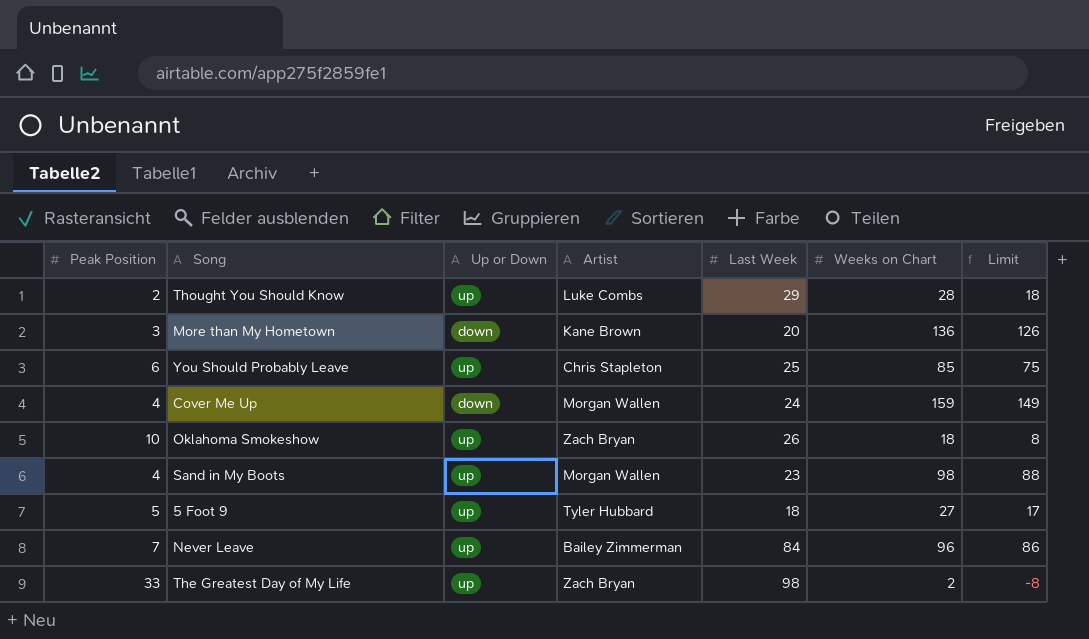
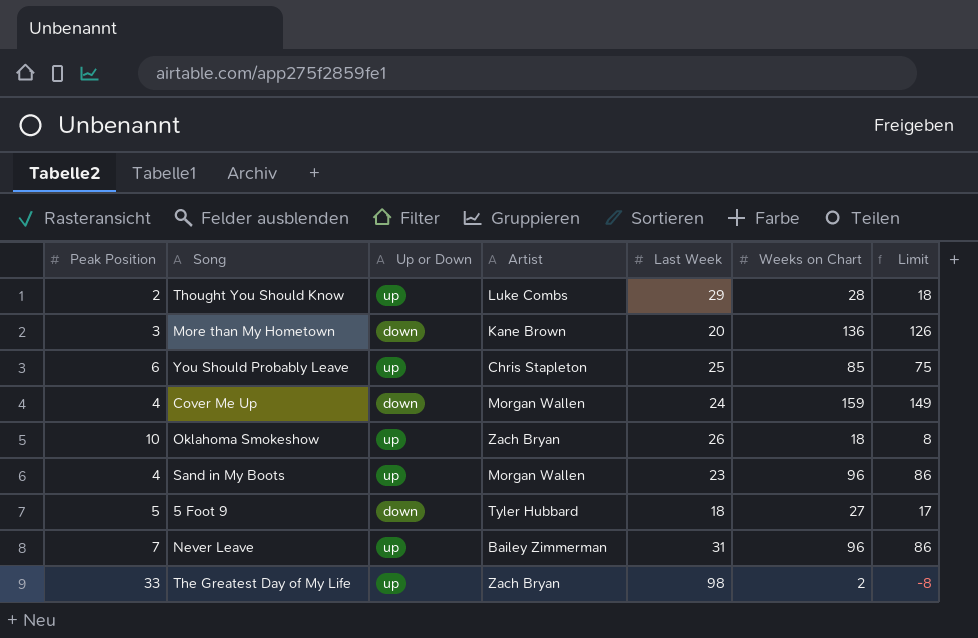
Sand in My Boots | Weeks on Chart: 98 -> 96
Sand in My Boots | Limit: 88 -> 86
5 Foot 9 | Up or Down: up -> down
Never Leave | Last Week: 84 -> 31

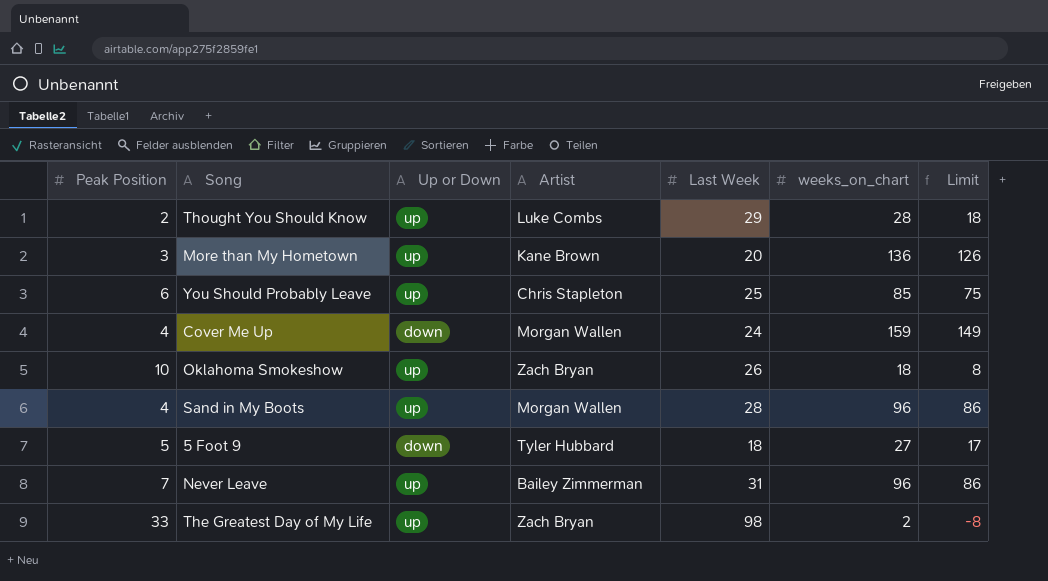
column name: Weeks on Chart -> weeks_on_chart
More than My Hometown | Up or Down: down -> up
Sand in My Boots | Last Week: 23 -> 28

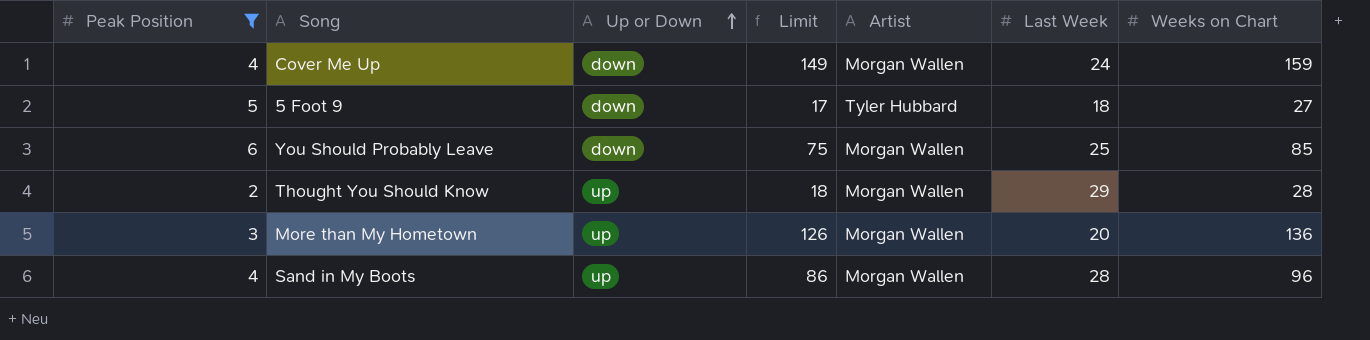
filter: none -> Peak Position <= 6
row order: none -> Up or Down ascending
column Limit | position: 7 -> 4
column name: weeks_on_chart -> Weeks on Chart
You Should Probably Leave | Up or Down: up -> down
You Should Probably Leave | Artist: Chris Stapleton -> Morgan Wallen
Thought You Should Know | Artist: Luke Combs -> Morgan Wallen
More than My Hometown | Artist: Kane Brown -> Morgan Wallen

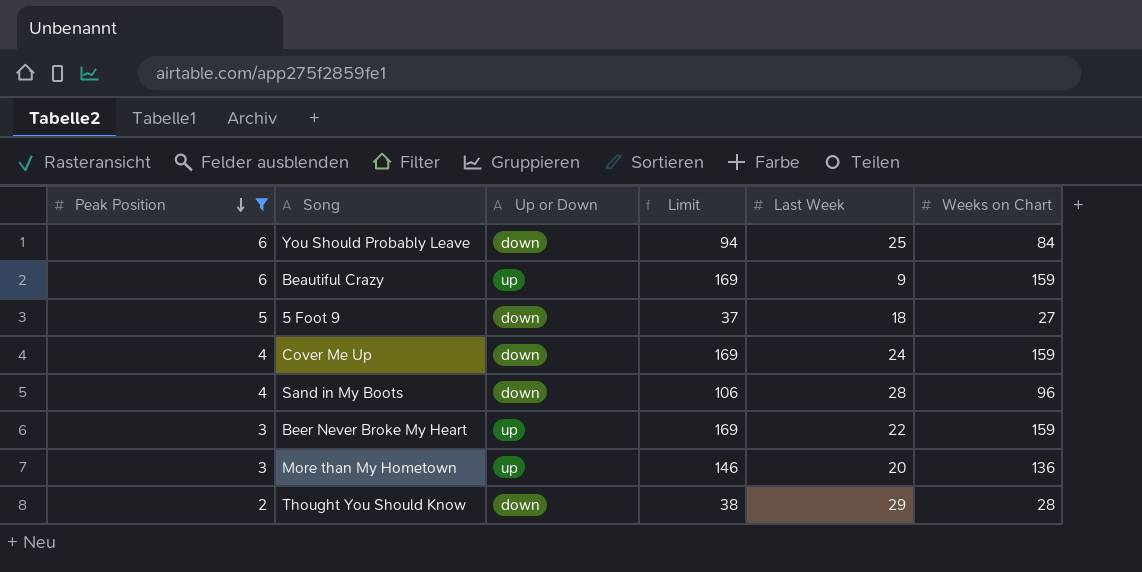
row order: Up or Down ascending -> Peak Position descending
column Artist | position: 5 -> none
column Limit | formula: [Weeks on Chart] - 10 -> [Weeks on Chart] + 10
You Should Probably Leave | Weeks on Chart: 85 -> 84
row Beautiful Crazy: none -> 6 | up | 169 | 9 | 159
Sand in My Boots | Up or Down: up -> down
row Beer Never Broke My Heart: none -> 3 | up | 169 | 22 | 159
Thought You Should Know | Up or Down: up -> down

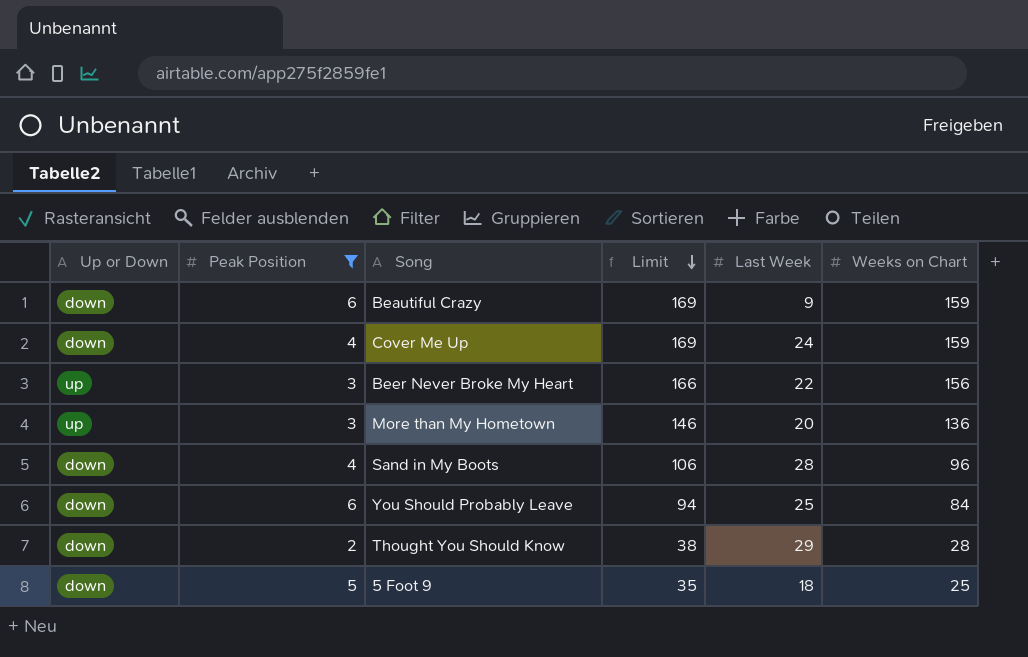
row order: Peak Position descending -> Limit descending
column Up or Down | position: 3 -> 1
Beautiful Crazy | Up or Down: up -> down
Beer Never Broke My Heart | Limit: 169 -> 166
Beer Never Broke My Heart | Weeks on Chart: 159 -> 156
5 Foot 9 | Limit: 37 -> 35
5 Foot 9 | Weeks on Chart: 27 -> 25

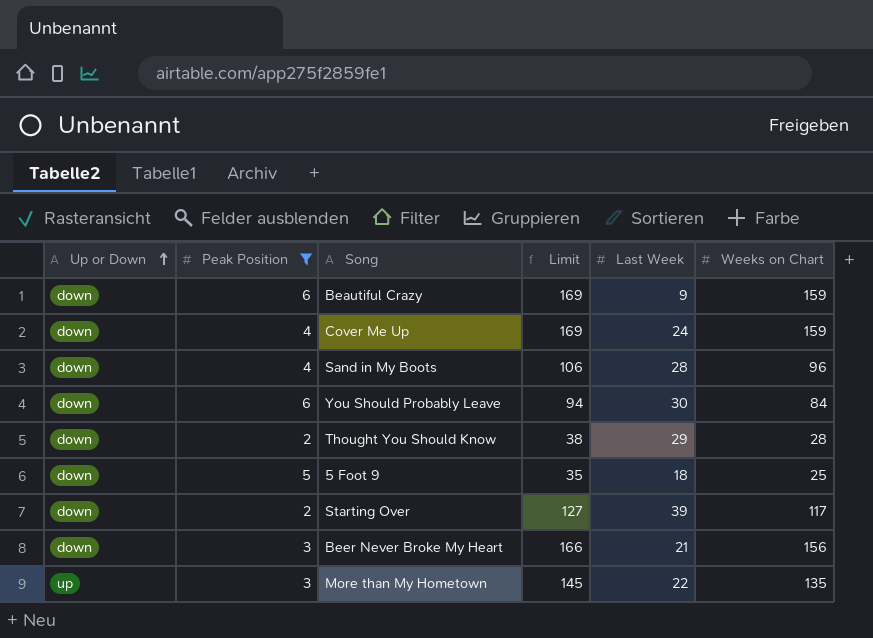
row order: Limit descending -> Up or Down ascending
You Should Probably Leave | Last Week: 25 -> 30
row Starting Over: none -> down | 2 | 127 | 39 | 117
Beer Never Broke My Heart | Up or Down: up -> down
Beer Never Broke My Heart | Last Week: 22 -> 21
More than My Hometown | Limit: 146 -> 145
More than My Hometown | Last Week: 20 -> 22
More than My Hometown | Weeks on Chart: 136 -> 135

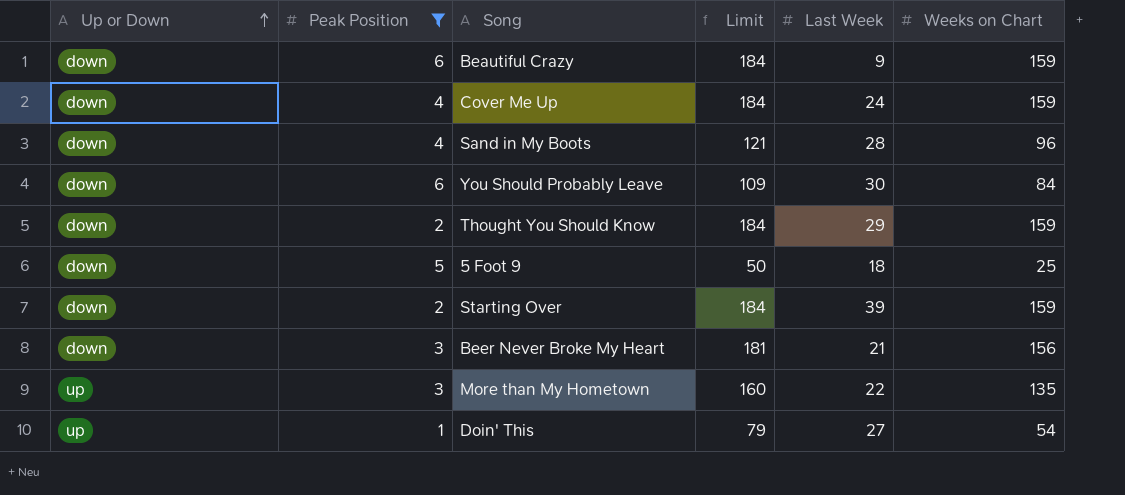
column Limit | formula: [Weeks on Chart] + 10 -> [Weeks on Chart] + 25
Thought You Should Know | Weeks on Chart: 28 -> 159
Starting Over | Weeks on Chart: 117 -> 159
row Doin' This: none -> up | 1 | 79 | 27 | 54

